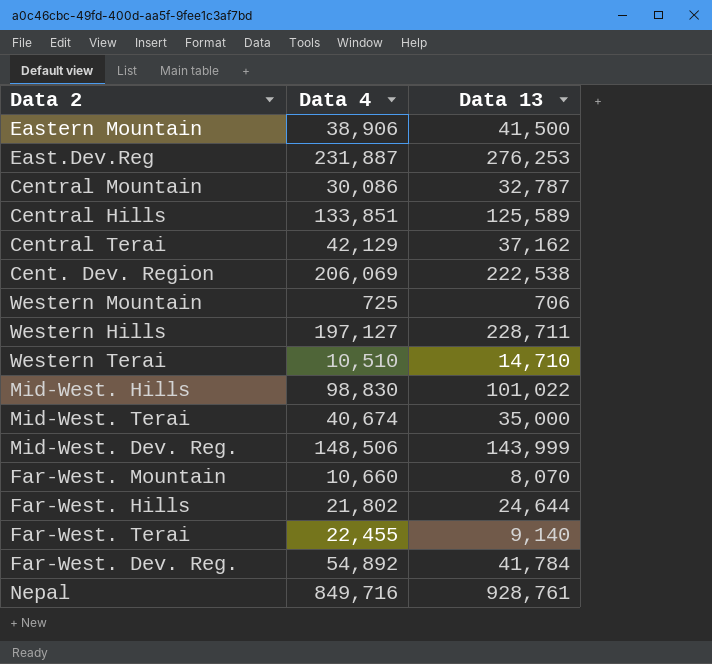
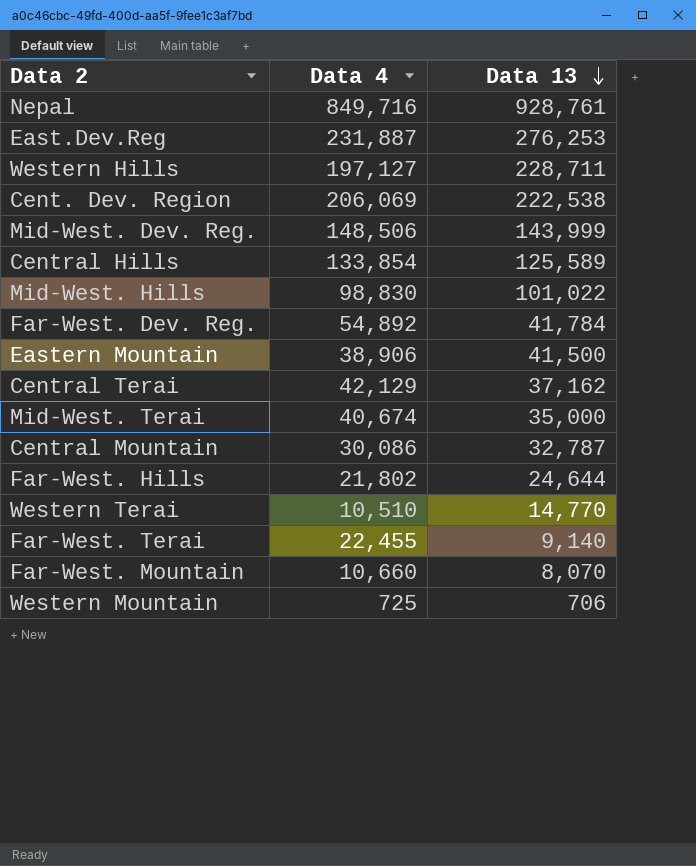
row order: none -> Data 13 descending
Central Hills | Data 4: 133,851 -> 133,854
Western Terai | Data 13: 14,710 -> 14,770

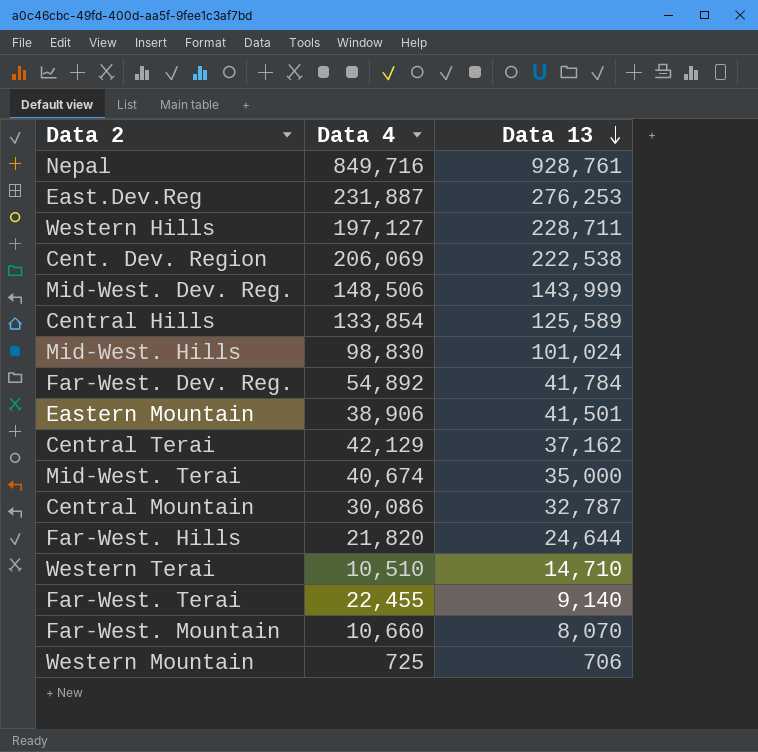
Mid-West. Hills | Data 13: 101,022 -> 101,024
Eastern Mountain | Data 13: 41,500 -> 41,501
Far-West. Hills | Data 4: 21,802 -> 21,820
Western Terai | Data 13: 14,770 -> 14,710

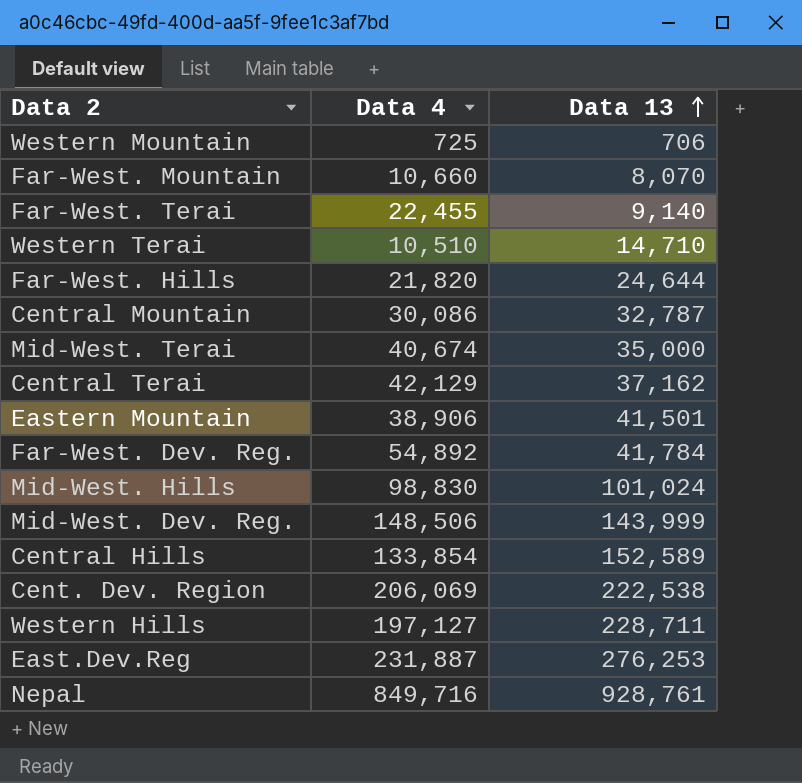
row order: Data 13 descending -> Data 13 ascending
Central Hills | Data 13: 125,589 -> 152,589

